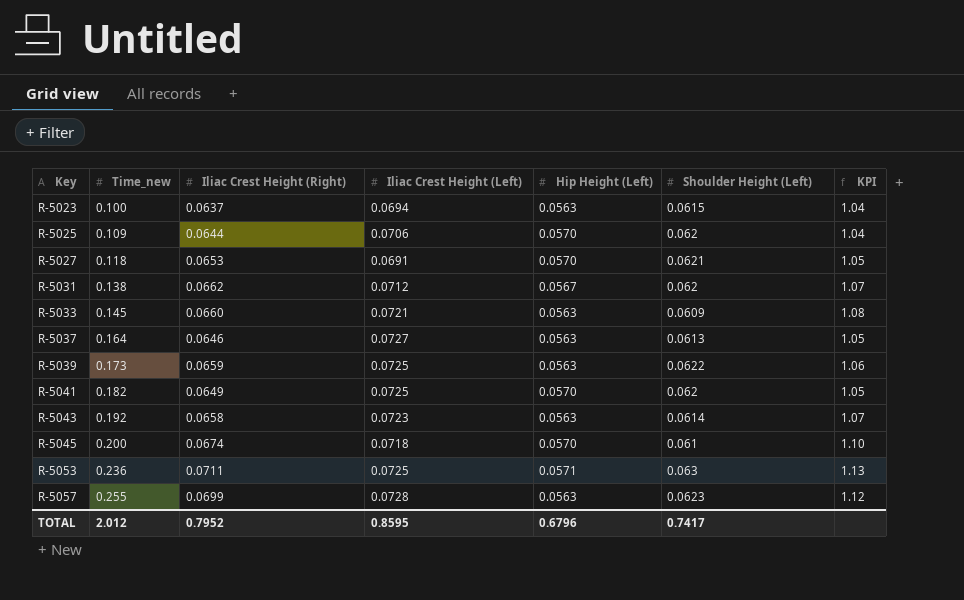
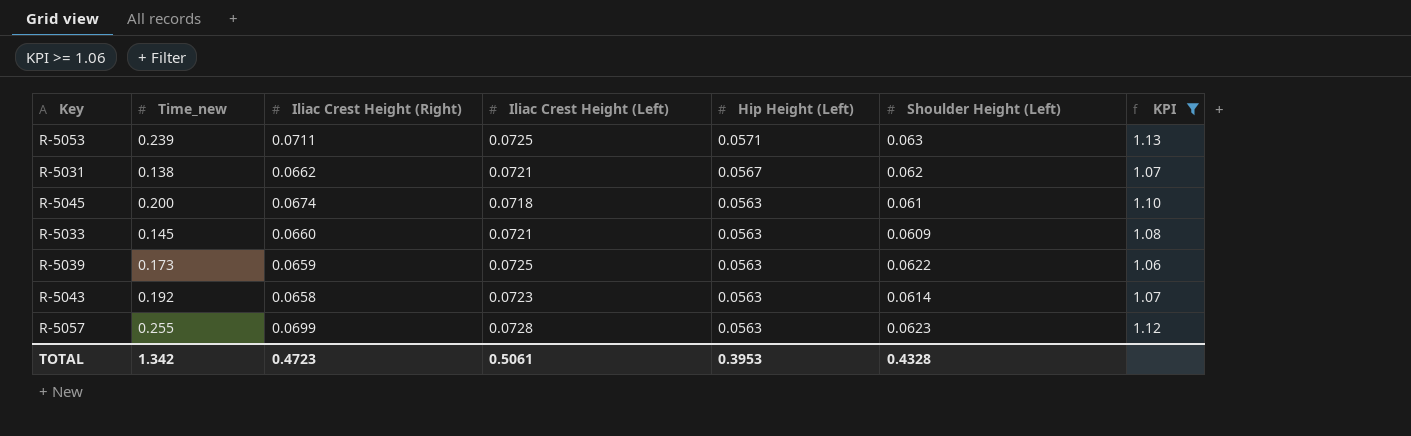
filter: none -> KPI >= 1.06
row order: Key ascending -> Hip Height (Left) descending
R-5053 | Time_new: 0.236 -> 0.239
R-5031 | Iliac Crest Height (Left): 0.0712 -> 0.0721
R-5045 | Hip Height (Left): 0.0570 -> 0.0563
TOTAL | Time_new: 2.012 -> 1.342
TOTAL | Iliac Crest Height (Right): 0.7952 -> 0.4723
TOTAL | Iliac Crest Height (Left): 0.8595 -> 0.5061
TOTAL | Hip Height (Left): 0.6796 -> 0.3953
TOTAL | Shoulder Height (Left): 0.7417 -> 0.4328

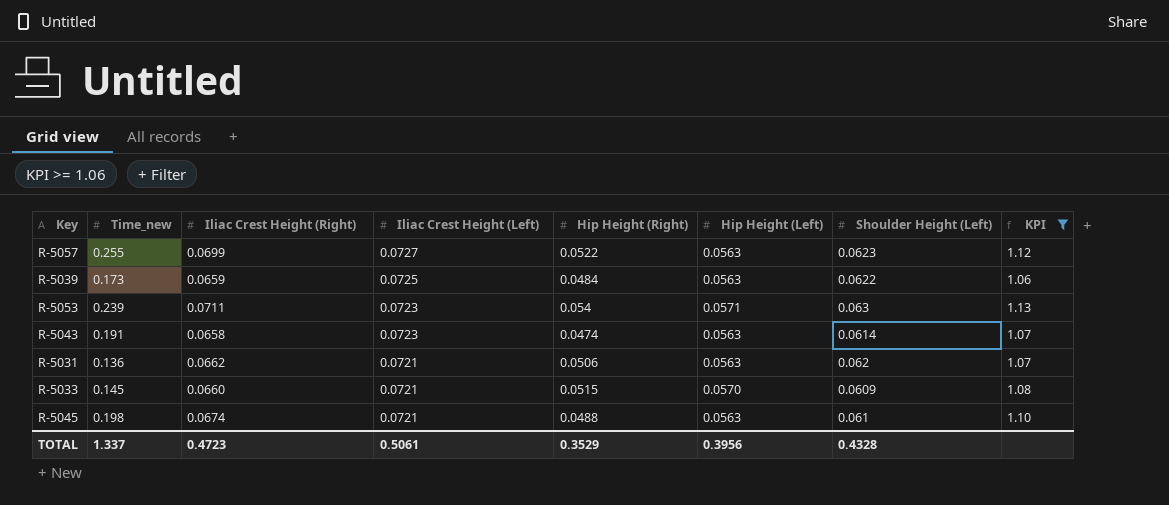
row order: Hip Height (Left) descending -> Iliac Crest Height (Left) descending
column Hip Height (Right) | position: none -> 5
R-5057 | Iliac Crest Height (Left): 0.0728 -> 0.0727
R-5053 | Iliac Crest Height (Left): 0.0725 -> 0.0723
R-5043 | Time_new: 0.192 -> 0.191
R-5031 | Time_new: 0.138 -> 0.136
R-5031 | Hip Height (Left): 0.0567 -> 0.0563
R-5033 | Hip Height (Left): 0.0563 -> 0.0570
R-5045 | Time_new: 0.200 -> 0.198
R-5045 | Iliac Crest Height (Left): 0.0718 -> 0.0721
TOTAL | Time_new: 1.342 -> 1.337
TOTAL | Hip Height (Left): 0.3953 -> 0.3956

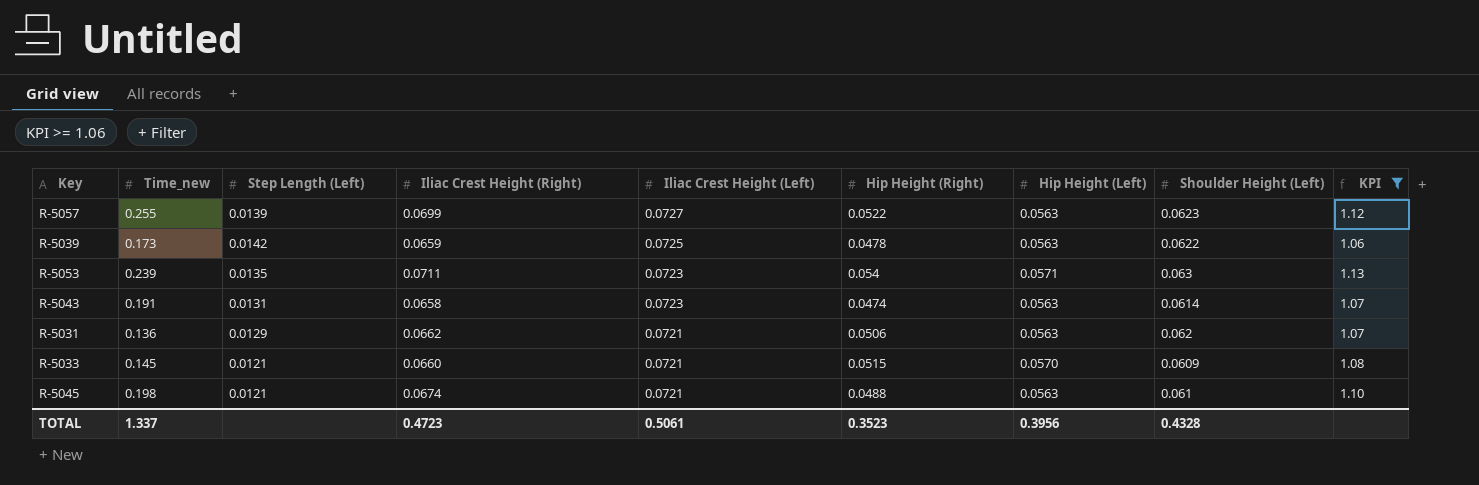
column Step Length (Left) | position: none -> 3
R-5039 | Hip Height (Right): 0.0484 -> 0.0478
TOTAL | Hip Height (Right): 0.3529 -> 0.3523

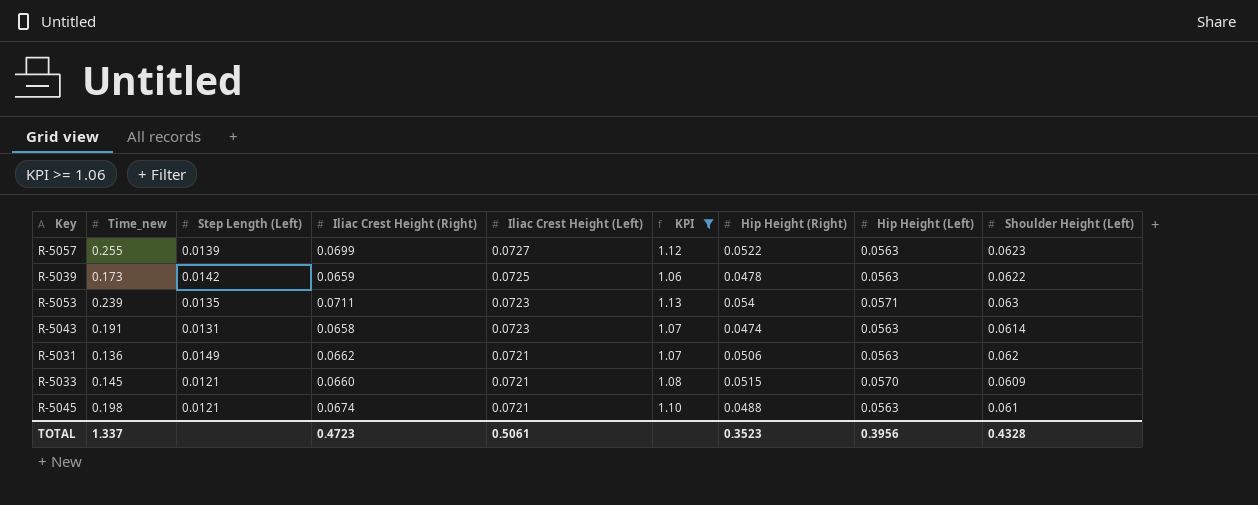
column KPI | position: 9 -> 6
R-5031 | Step Length (Left): 0.0129 -> 0.0149

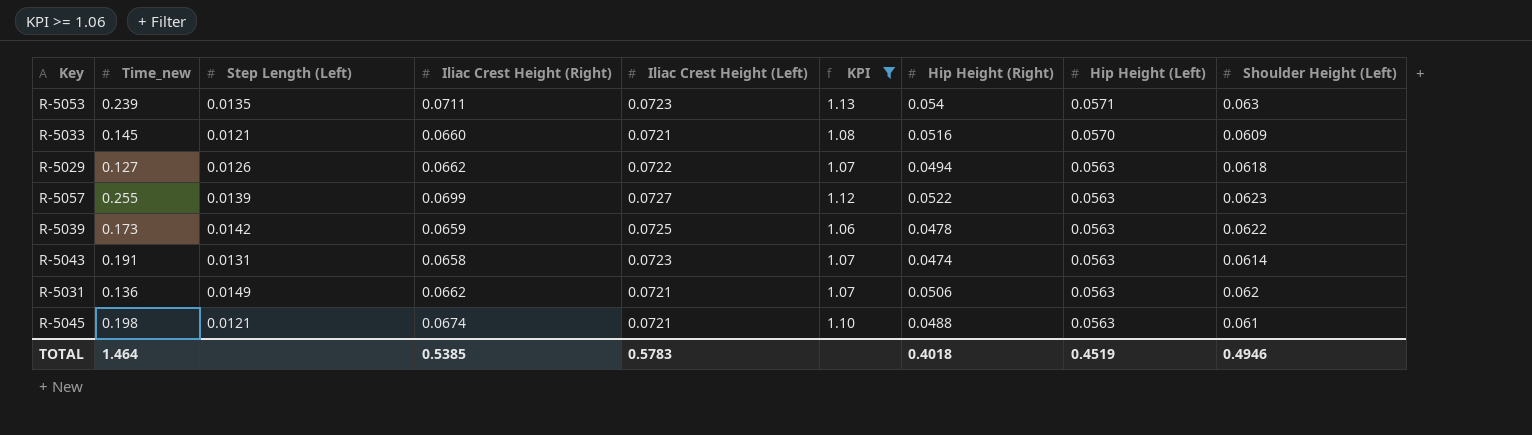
row order: Iliac Crest Height (Left) descending -> Hip Height (Left) descending
R-5033 | Hip Height (Right): 0.0515 -> 0.0516
row R-5029: none -> 0.127 | 0.0126 | 0.0662 | 0.0722 | 1.07 | 0.0494 | 0.0563 | 0.0618
TOTAL | Time_new: 1.337 -> 1.464
TOTAL | Iliac Crest Height (Right): 0.4723 -> 0.5385
TOTAL | Iliac Crest Height (Left): 0.5061 -> 0.5783
TOTAL | Hip Height (Right): 0.3523 -> 0.4018
TOTAL | Hip Height (Left): 0.3956 -> 0.4519
TOTAL | Shoulder Height (Left): 0.4328 -> 0.4946

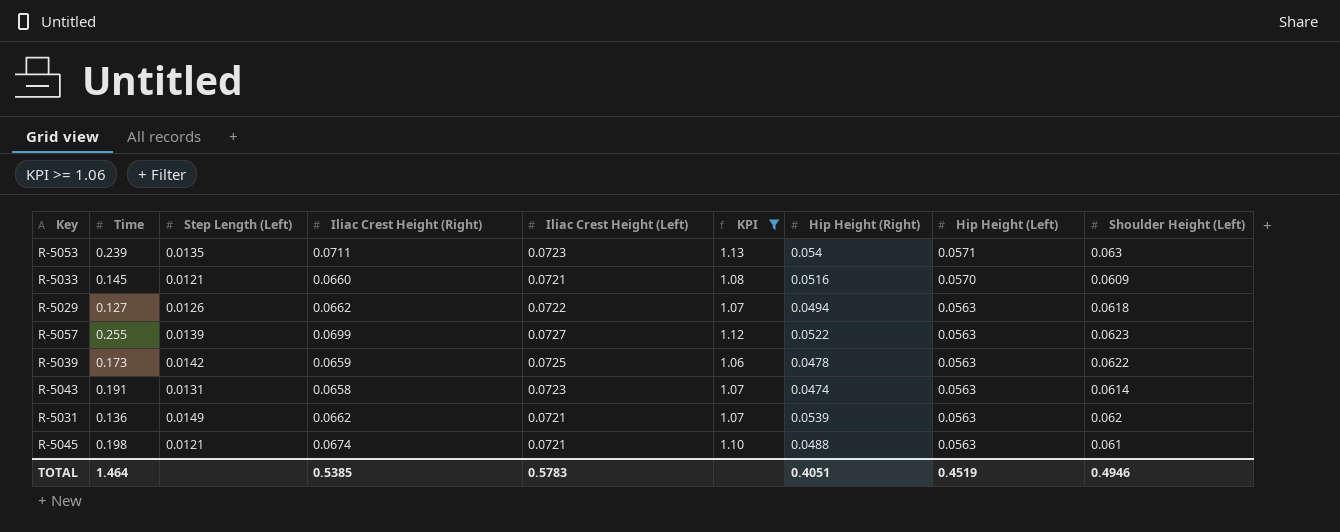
column name: Time_new -> Time
R-5031 | Hip Height (Right): 0.0506 -> 0.0539
TOTAL | Hip Height (Right): 0.4018 -> 0.4051

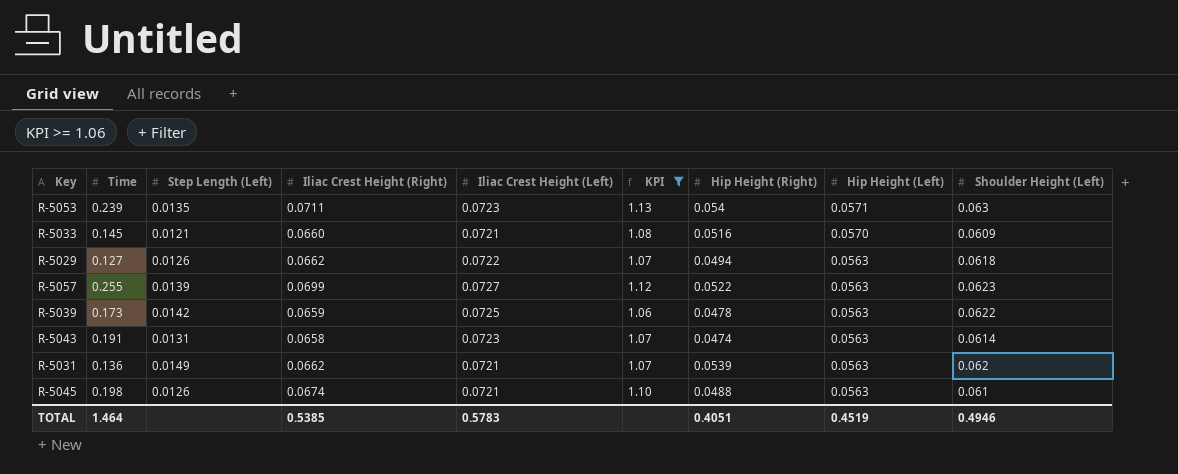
R-5045 | Step Length (Left): 0.0121 -> 0.0126

